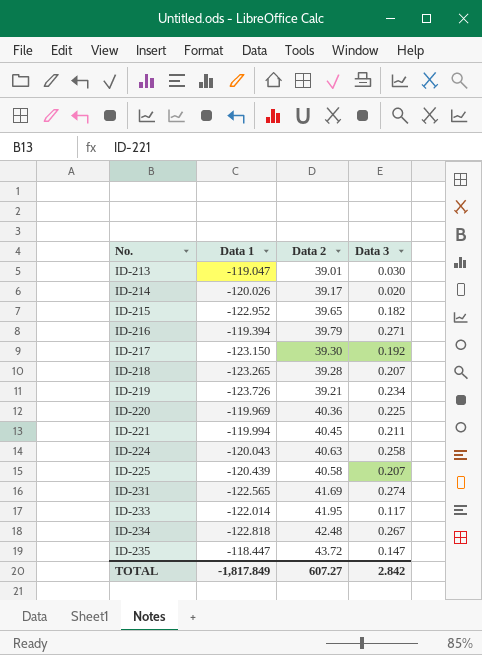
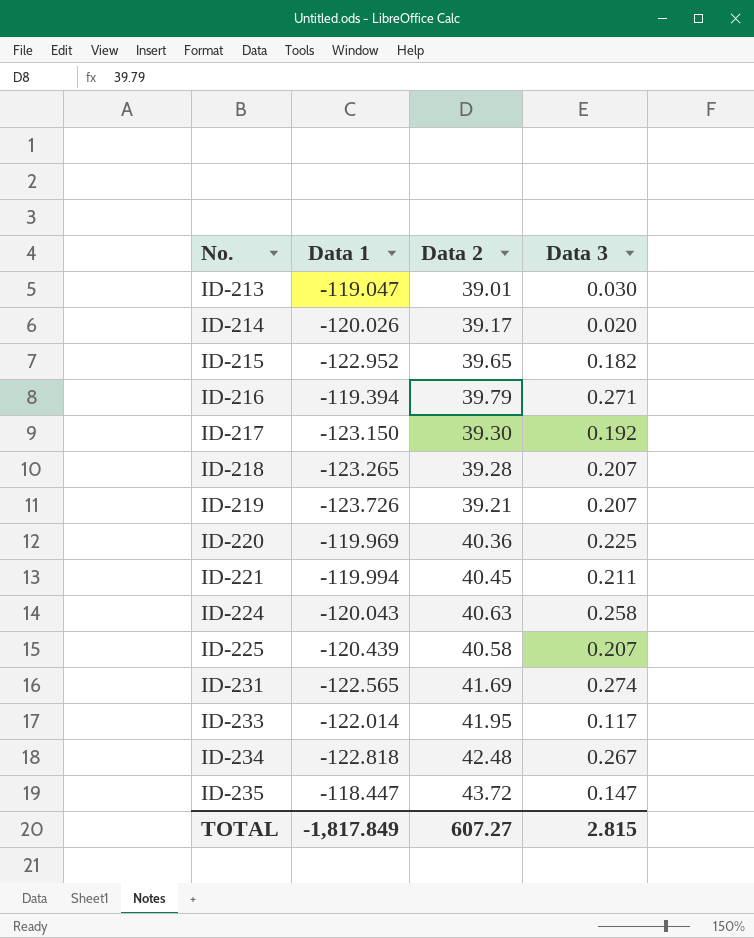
ID-219 | Data 3: 0.234 -> 0.207
TOTAL | Data 3: 2.842 -> 2.815

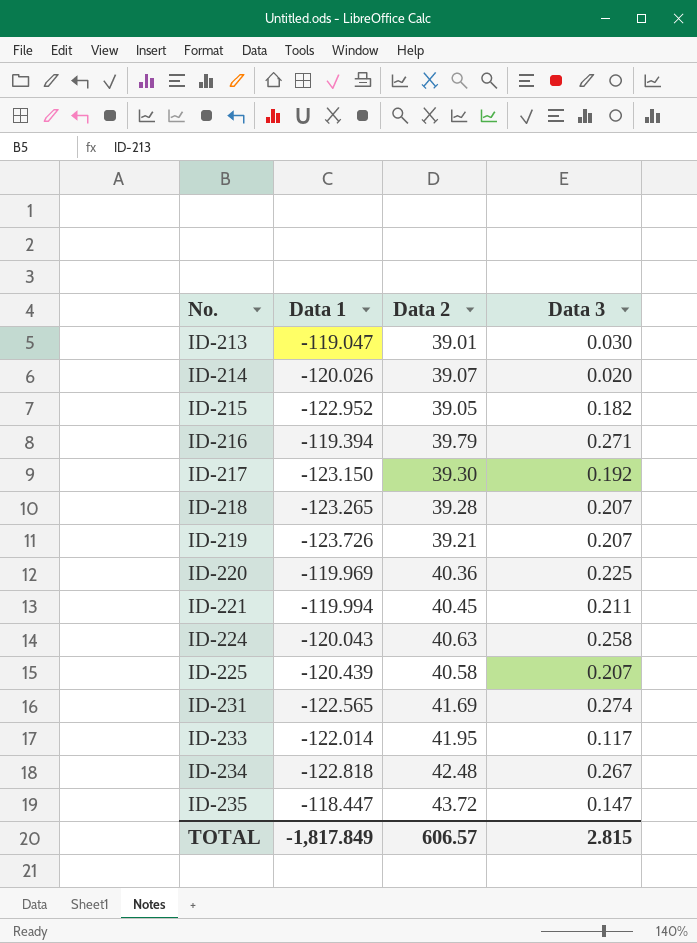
ID-214 | Data 2: 39.17 -> 39.07
ID-215 | Data 2: 39.65 -> 39.05
TOTAL | Data 2: 607.27 -> 606.57

